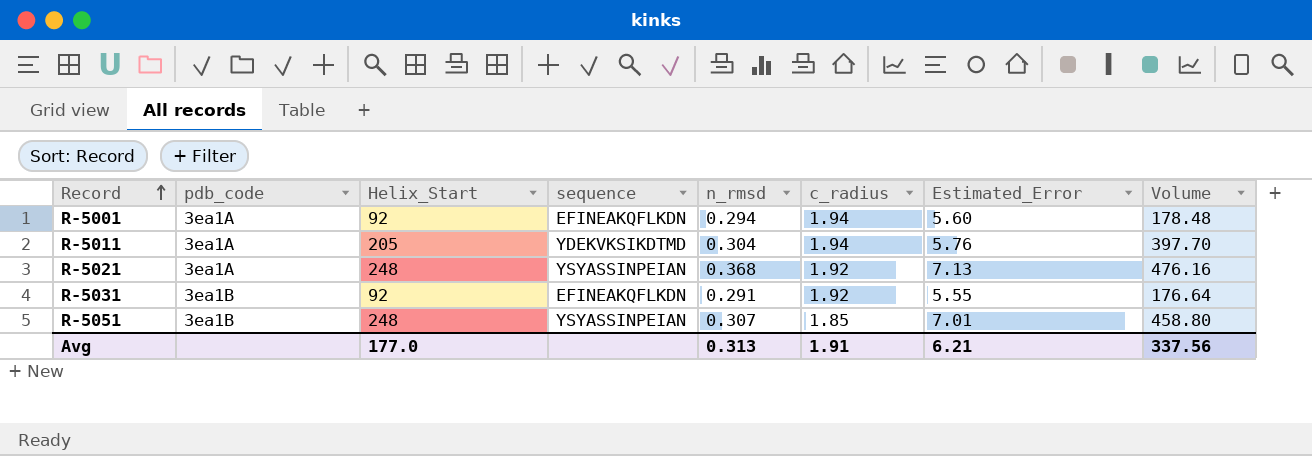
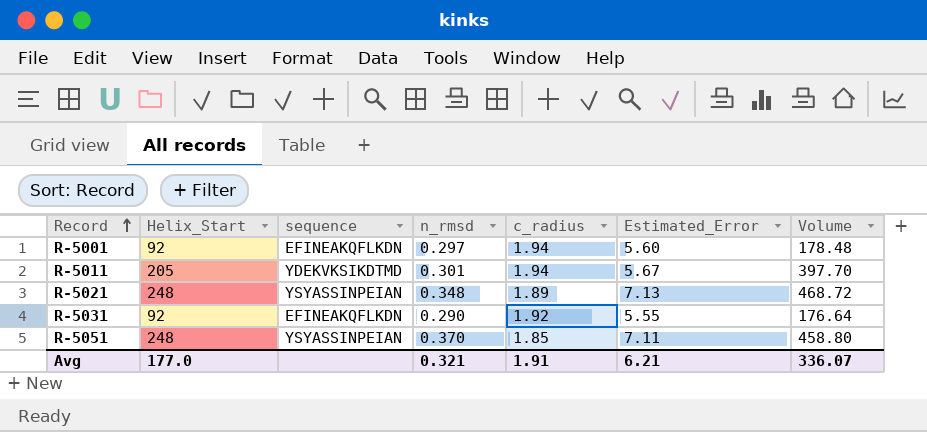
column pdb_code | position: 2 -> none
R-5001 | n_rmsd: 0.294 -> 0.297
R-5011 | n_rmsd: 0.304 -> 0.301
R-5011 | Estimated_Error: 5.76 -> 5.67
R-5021 | n_rmsd: 0.368 -> 0.348
R-5021 | c_radius: 1.92 -> 1.89
R-5021 | Volume: 476.16 -> 468.72
R-5031 | n_rmsd: 0.291 -> 0.290
R-5051 | n_rmsd: 0.307 -> 0.370
R-5051 | Estimated_Error: 7.01 -> 7.11
Avg | n_rmsd: 0.313 -> 0.321
Avg | Volume: 337.56 -> 336.07

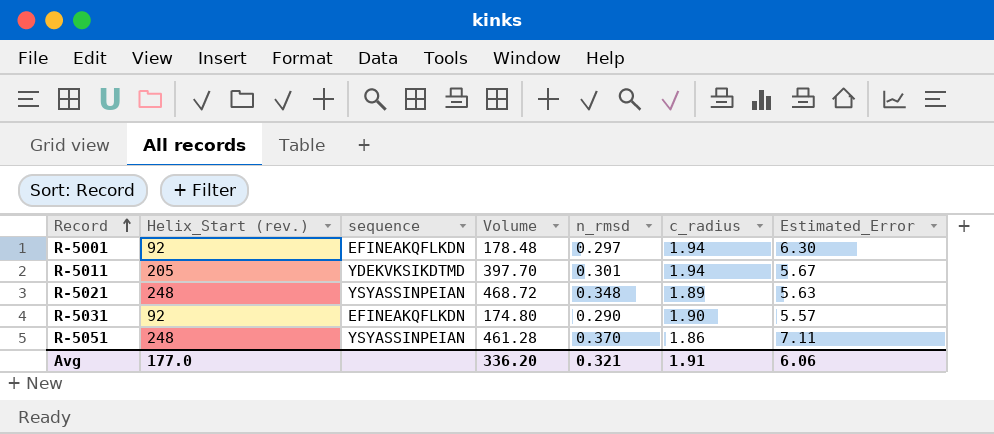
column name: Helix_Start -> Helix_Start (rev.)
column Volume | position: 7 -> 4
R-5001 | Estimated_Error: 5.60 -> 6.30
R-5021 | Estimated_Error: 7.13 -> 5.63
R-5031 | Volume: 176.64 -> 174.80
R-5031 | c_radius: 1.92 -> 1.90
R-5031 | Estimated_Error: 5.55 -> 5.57
R-5051 | Volume: 458.80 -> 461.28
R-5051 | c_radius: 1.85 -> 1.86
Avg | Volume: 336.07 -> 336.20
Avg | Estimated_Error: 6.21 -> 6.06

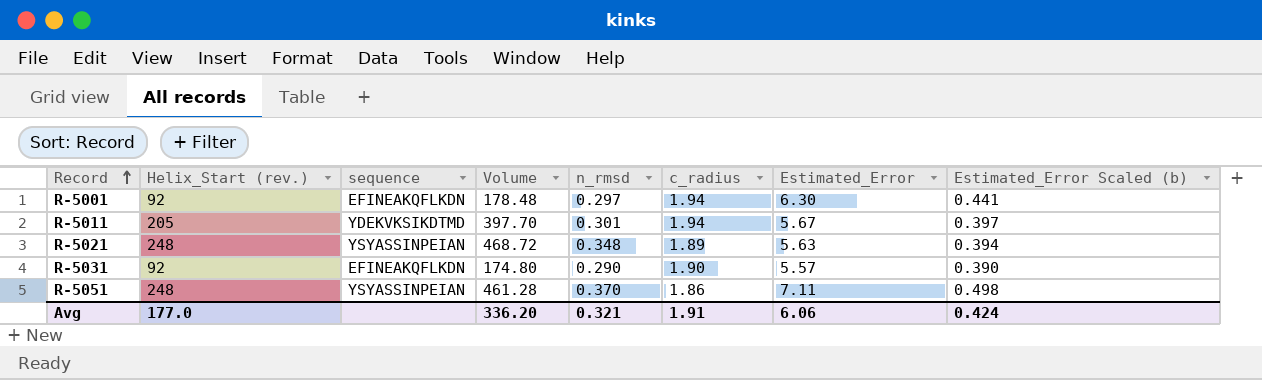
column Estimated_Error Scaled (b) | formula: none -> [Estimated_Error] * 0.07

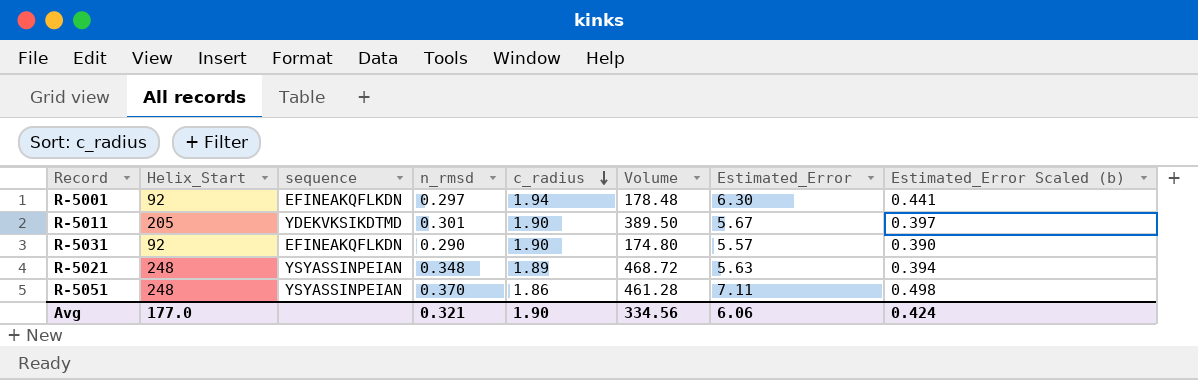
row order: Record ascending -> c_radius descending
column name: Helix_Start (rev.) -> Helix_Start
column Volume | position: 4 -> 6
R-5011 | c_radius: 1.94 -> 1.90
R-5011 | Volume: 397.70 -> 389.50
Avg | c_radius: 1.91 -> 1.90
Avg | Volume: 336.20 -> 334.56

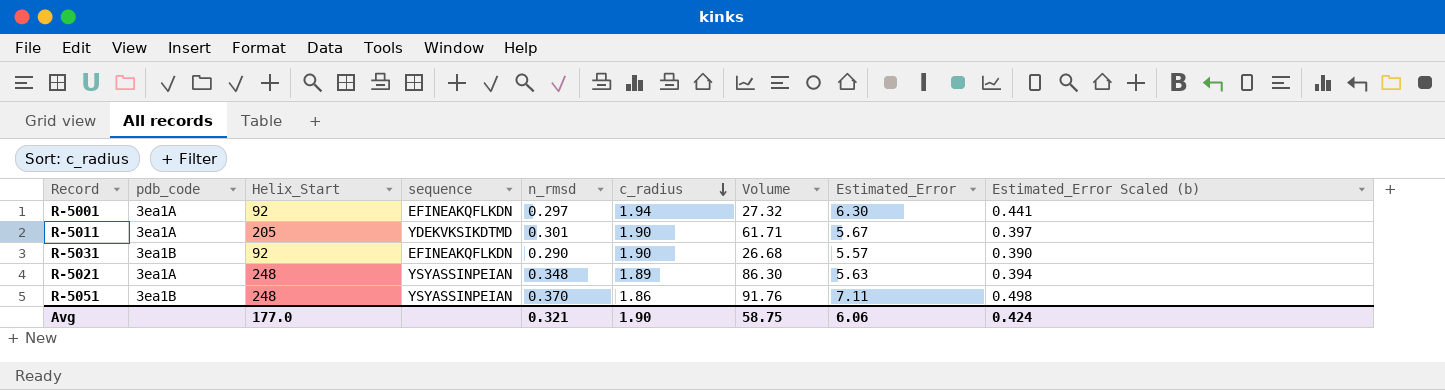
column pdb_code | position: none -> 2
column Volume | formula: [Helix_Start] * [c_radius] -> [Helix_Start] * [n_rmsd]
Avg | Volume: 334.56 -> 58.75

